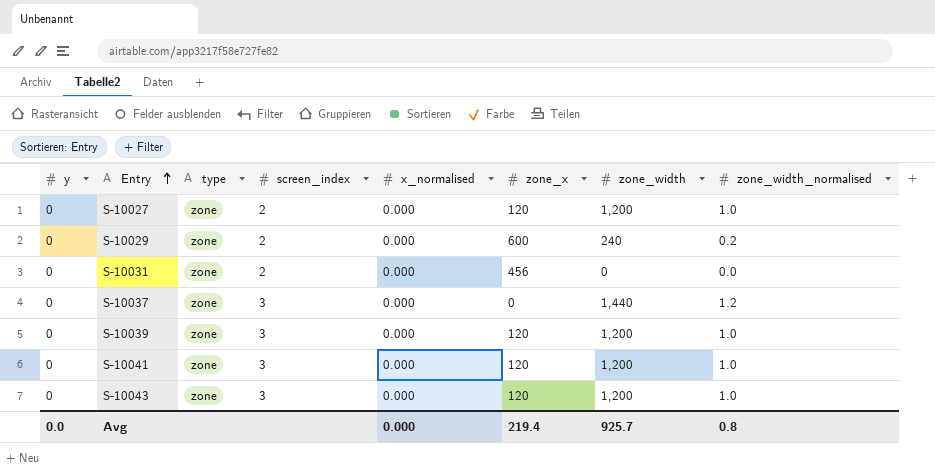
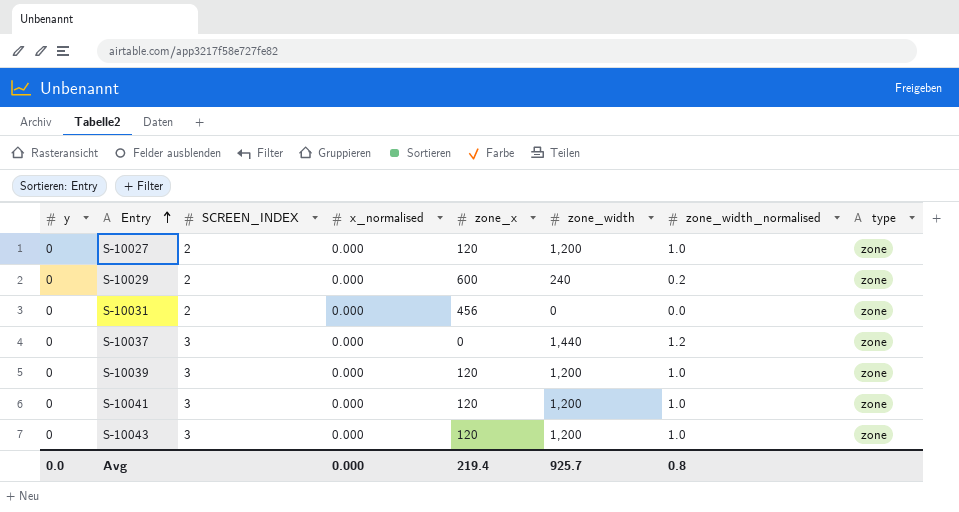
column name: screen_index -> SCREEN_INDEX
column type | position: 3 -> 8

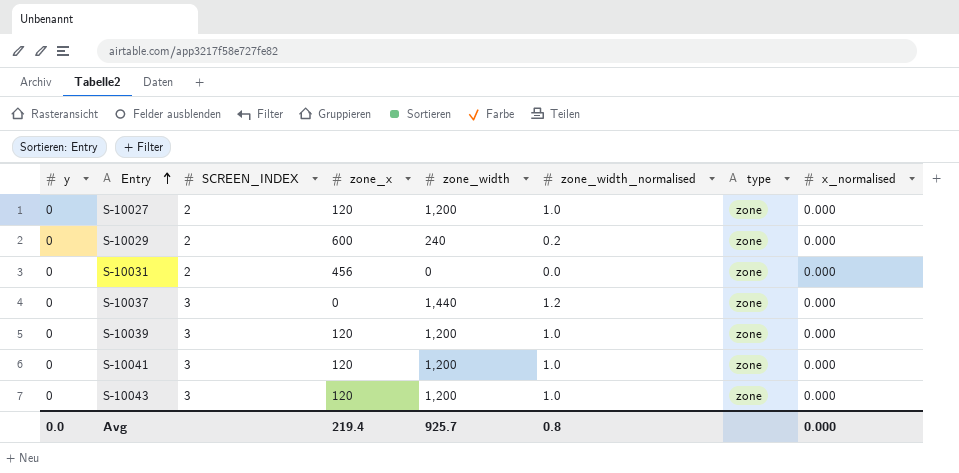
column x_normalised | position: 4 -> 8

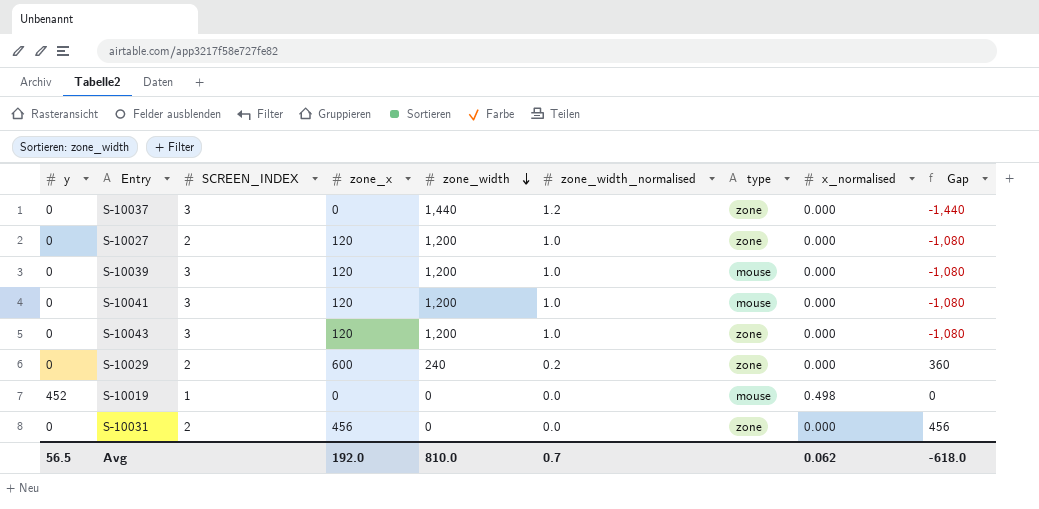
row order: Entry ascending -> zone_width descending
column Gap | formula: none -> [zone_x] - [zone_width]
S-10039 | type: zone -> mouse
S-10041 | type: zone -> mouse
row S-10019: none -> 452 | 1 | 0 | 0 | 0.0 | mouse | 0.498 | 0
Avg | y: 0.0 -> 56.5
Avg | zone_x: 219.4 -> 192.0
Avg | zone_width: 925.7 -> 810.0
Avg | zone_width_normalised: 0.8 -> 0.7
Avg | x_normalised: 0.000 -> 0.062

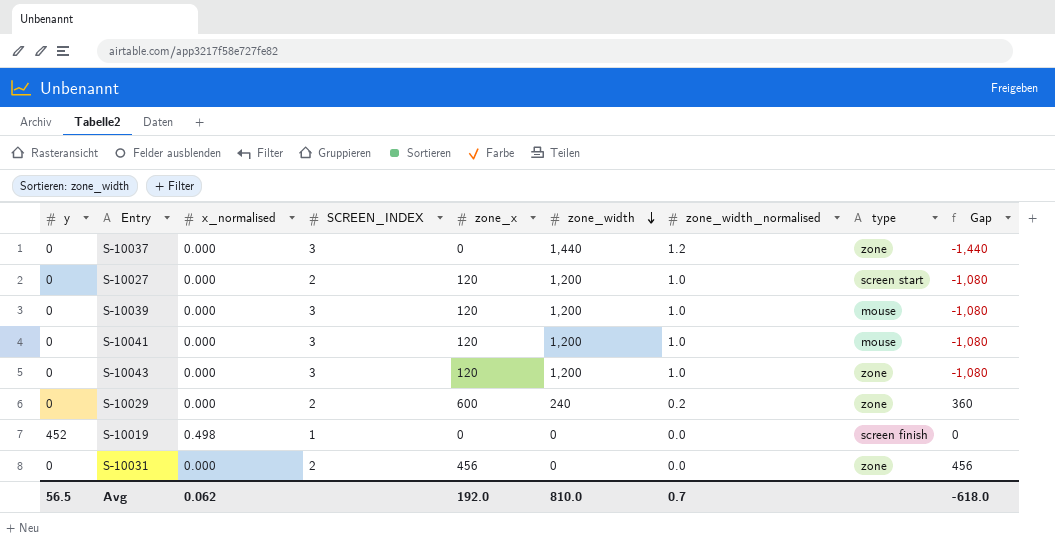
column x_normalised | position: 8 -> 3
S-10027 | type: zone -> screen start
S-10019 | type: mouse -> screen finish

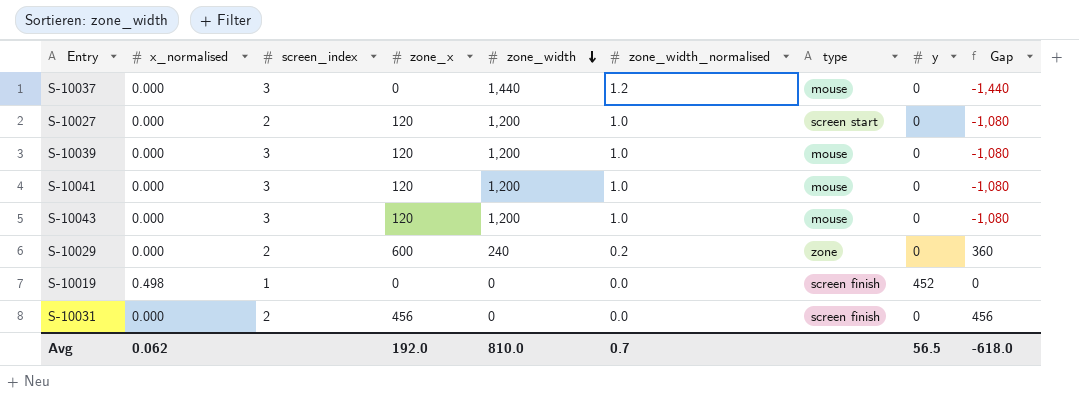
column name: SCREEN_INDEX -> screen_index
column y | position: 1 -> 8
S-10037 | type: zone -> mouse
S-10043 | type: zone -> mouse
S-10031 | type: zone -> screen finish

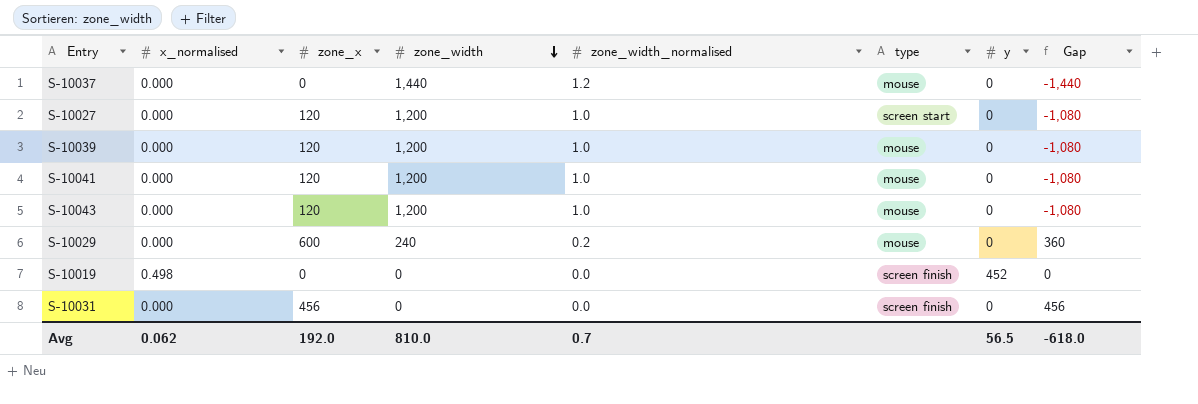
column screen_index | position: 3 -> none
S-10029 | type: zone -> mouse

